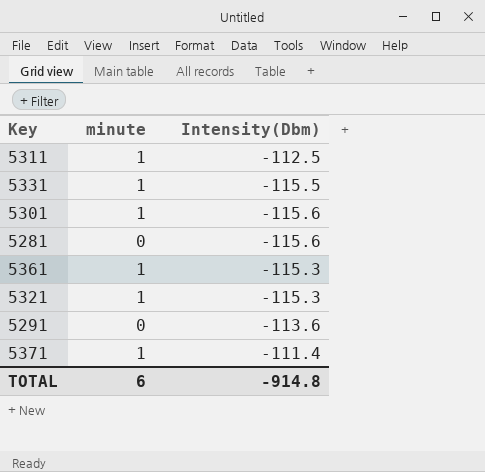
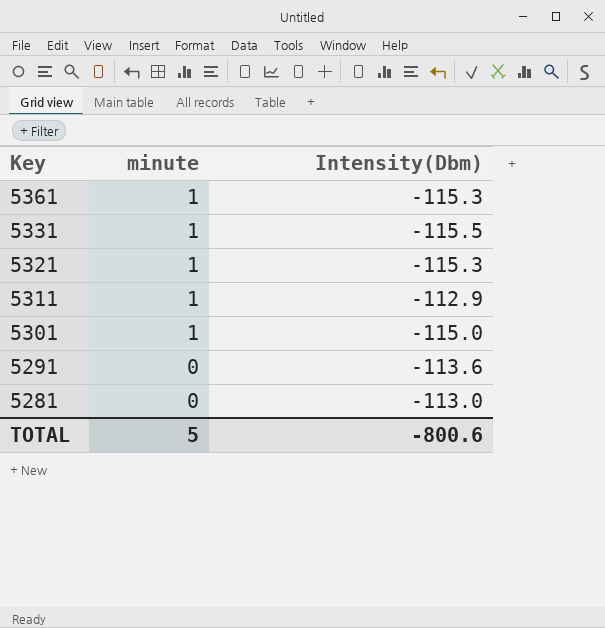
row order: none -> Key descending
row 5371: 1 | -111.4 -> none
5311 | Intensity(Dbm): -112.5 -> -112.9
5301 | Intensity(Dbm): -115.6 -> -115.0
5281 | Intensity(Dbm): -115.6 -> -113.0
TOTAL | minute: 6 -> 5
TOTAL | Intensity(Dbm): -914.8 -> -800.6

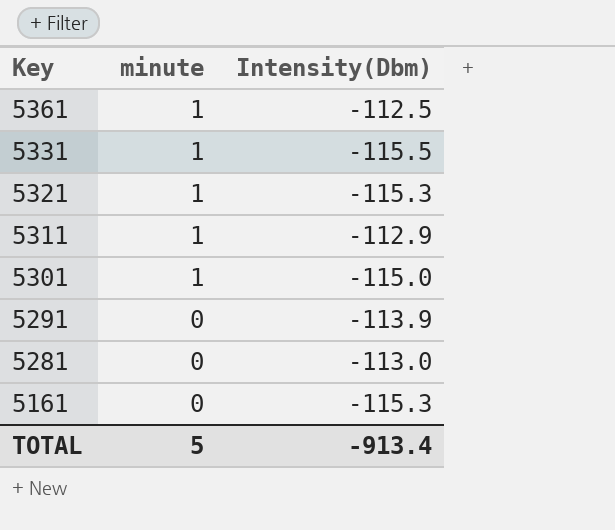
5361 | Intensity(Dbm): -115.3 -> -112.5
5291 | Intensity(Dbm): -113.6 -> -113.9
row 5161: none -> 0 | -115.3
TOTAL | Intensity(Dbm): -800.6 -> -913.4

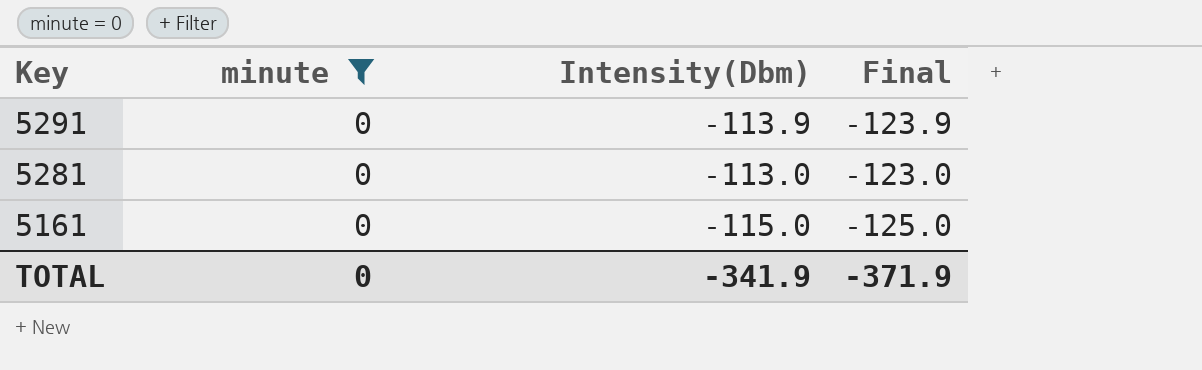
filter: none -> minute = 0
column Final | formula: none -> [Intensity(Dbm)] - 10
5161 | Intensity(Dbm): -115.3 -> -115.0
TOTAL | minute: 5 -> 0
TOTAL | Intensity(Dbm): -913.4 -> -341.9

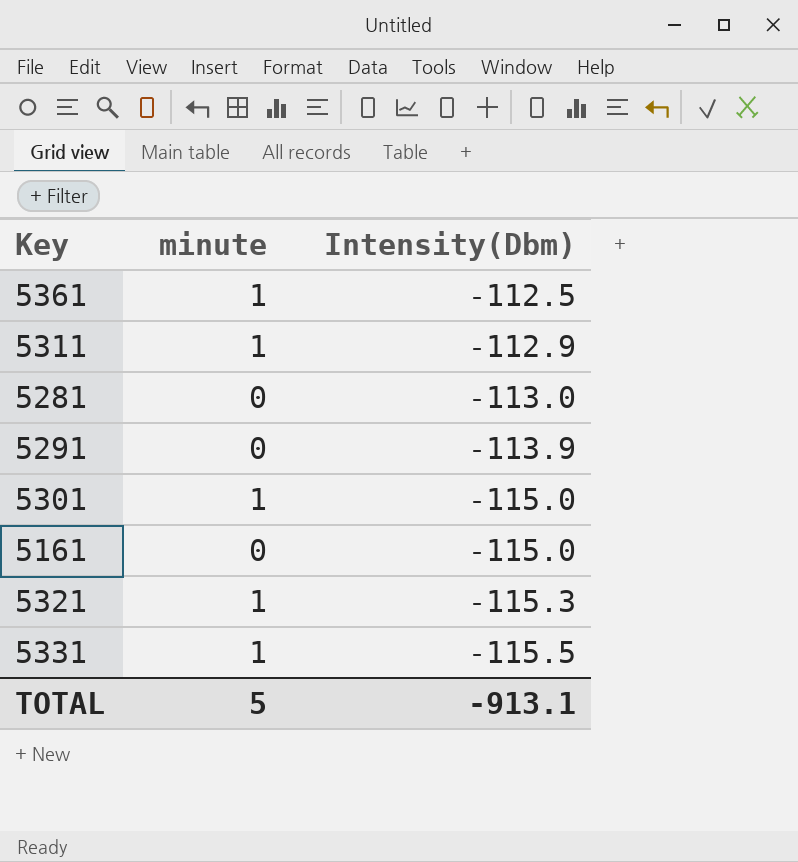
filter: minute = 0 -> none
row order: Key descending -> Intensity(Dbm) descending
column Final | formula: [Intensity(Dbm)] - 10 -> none
TOTAL | minute: 0 -> 5
TOTAL | Intensity(Dbm): -341.9 -> -913.1

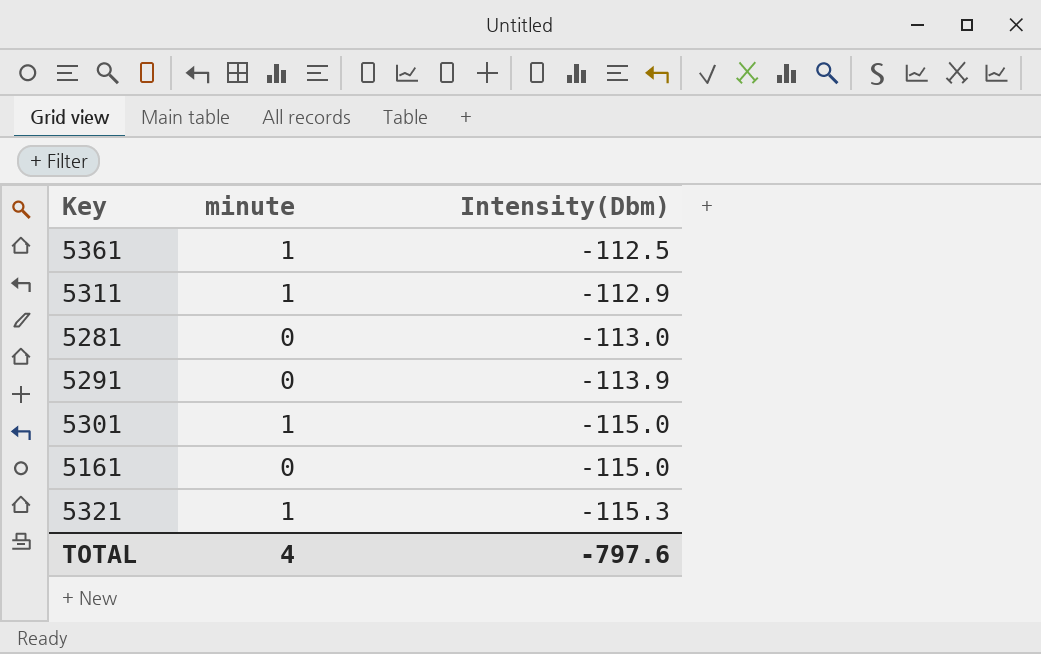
row 5331: 1 | -115.5 -> none
TOTAL | minute: 5 -> 4
TOTAL | Intensity(Dbm): -913.1 -> -797.6

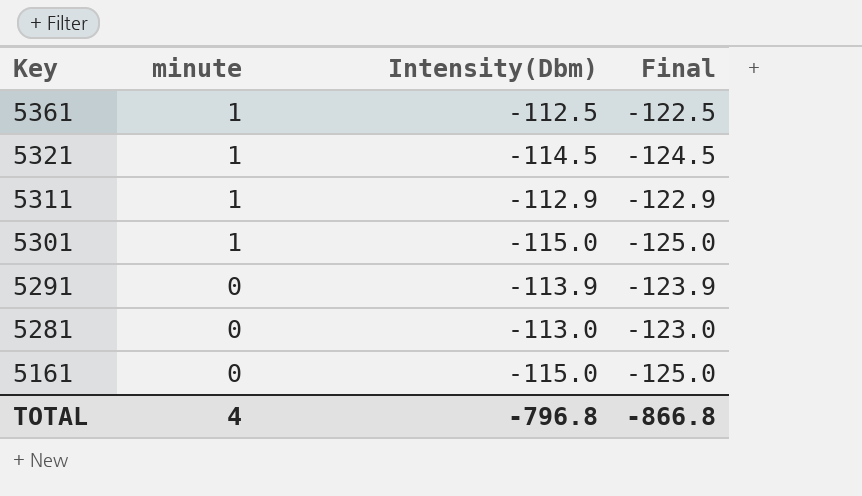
row order: Intensity(Dbm) descending -> Key descending
column Final | formula: none -> [Intensity(Dbm)] - 10
5321 | Intensity(Dbm): -115.3 -> -114.5
TOTAL | Intensity(Dbm): -797.6 -> -796.8

